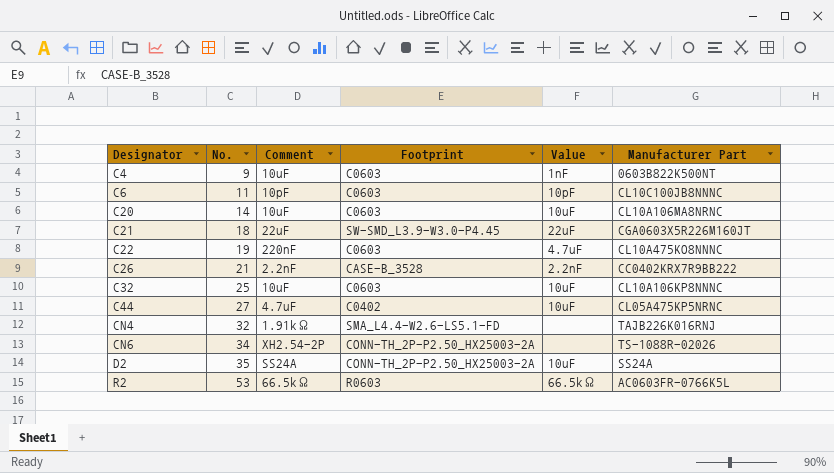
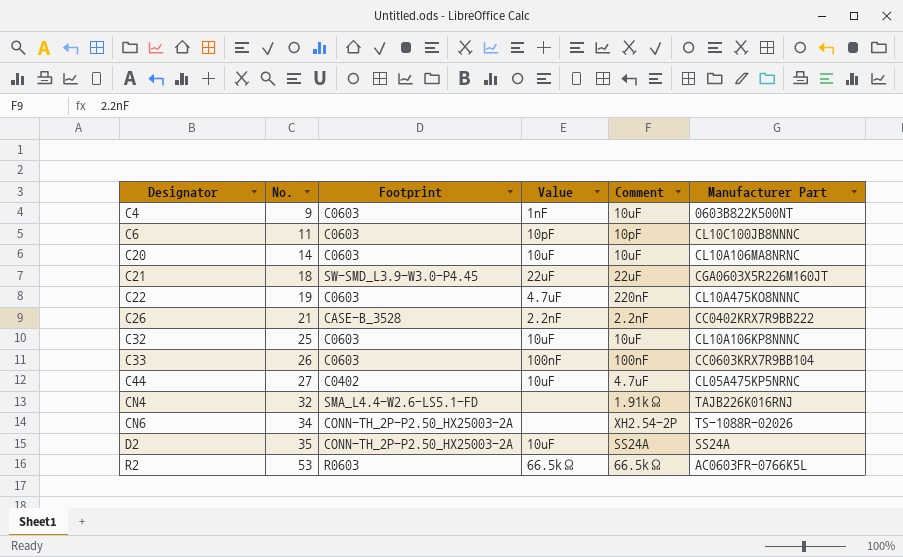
column Comment | position: 3 -> 5
row C33: none -> 26 | C0603 | 100nF | 100nF | CC0603KRX7R9BB104

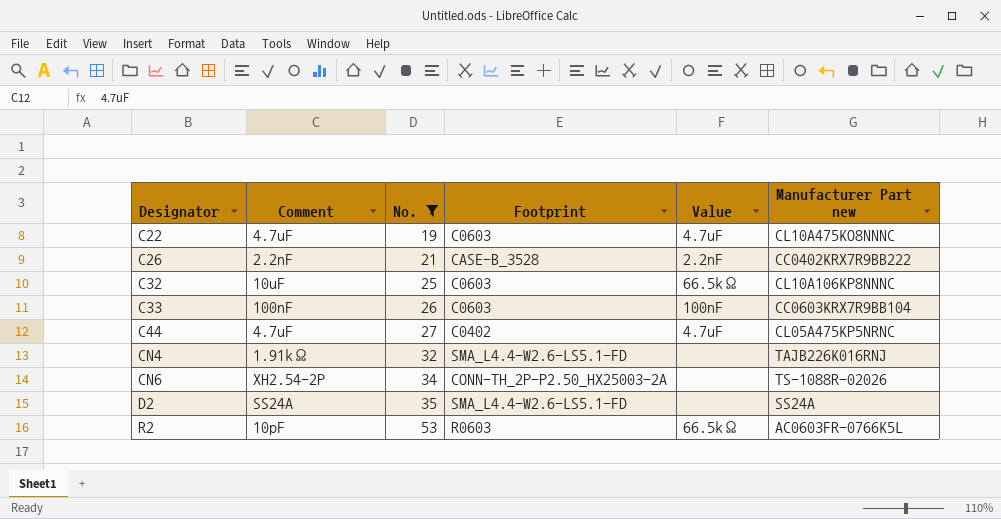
filter: none -> No. >= 19
column Comment | position: 5 -> 2
column name: Manufacturer Part -> Manufacturer Part new
C22 | Comment: 220nF -> 4.7uF
C32 | Value: 10uF -> 66.5kΩ
C44 | Value: 10uF -> 4.7uF
D2 | Footprint: CONN-TH_2P-P2.50_HX25003-2A -> SMA_L4.4-W2.6-LS5.1-FD
D2 | Value: 10uF -> none
R2 | Comment: 66.5kΩ -> 10pF

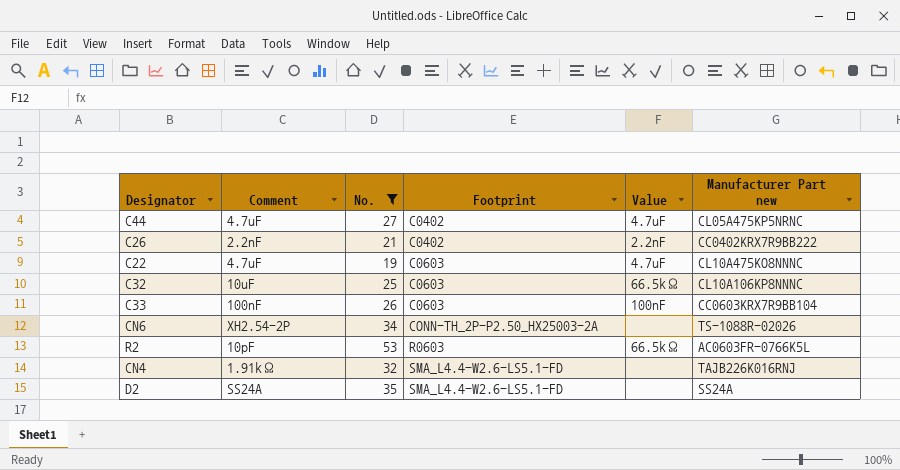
row order: Designator ascending -> Footprint ascending
C26 | Footprint: CASE-B_3528 -> C0402

